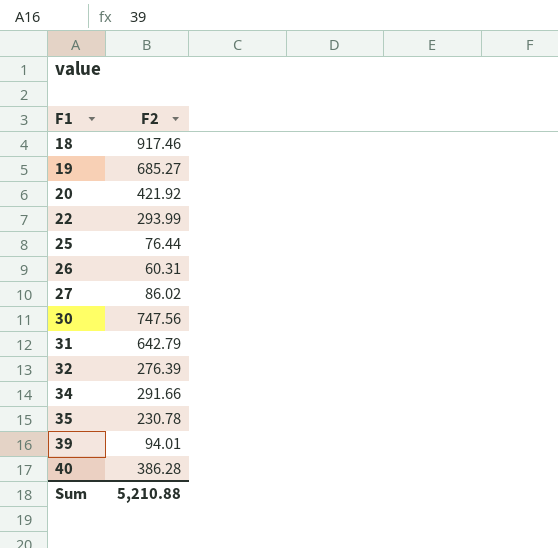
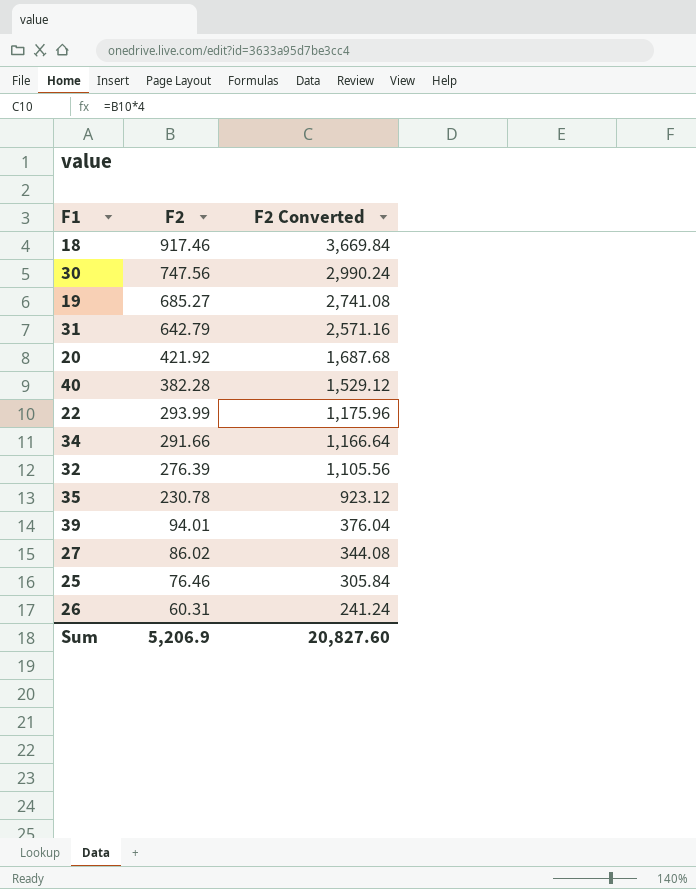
row order: F1 ascending -> F2 descending
column F2 Converted | formula: none -> [F2] * 4
40 | F2: 386.28 -> 382.28
25 | F2: 76.44 -> 76.46
Sum | F2: 5,210.88 -> 5,206.9

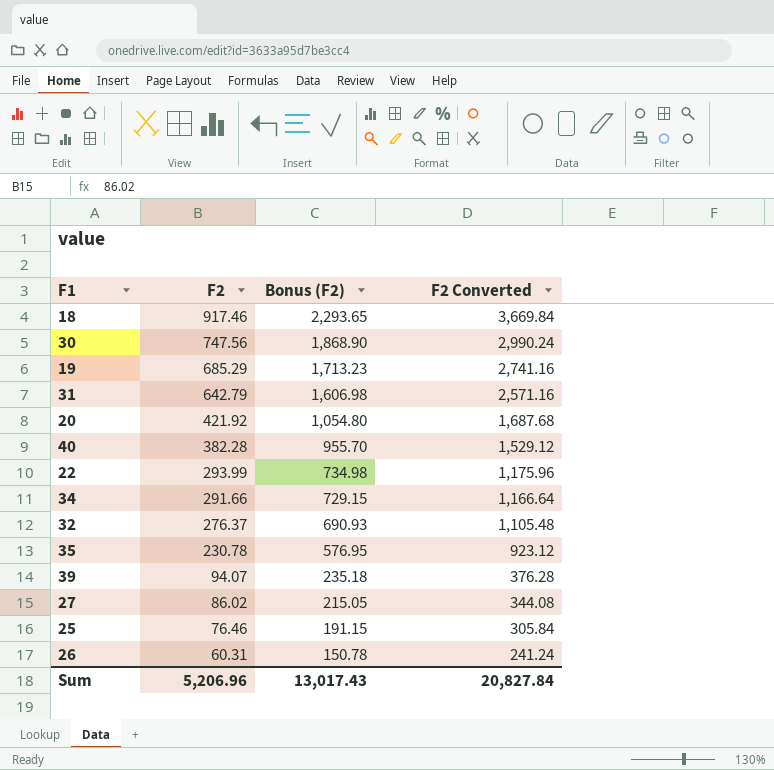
column Bonus (F2) | formula: none -> [F2] * 2.5
19 | F2: 685.27 -> 685.29
19 | F2 Converted: 2,741.08 -> 2,741.16
32 | F2: 276.39 -> 276.37
32 | F2 Converted: 1,105.56 -> 1,105.48
39 | F2: 94.01 -> 94.07
39 | F2 Converted: 376.04 -> 376.28
Sum | F2: 5,206.9 -> 5,206.96
Sum | F2 Converted: 20,827.60 -> 20,827.84

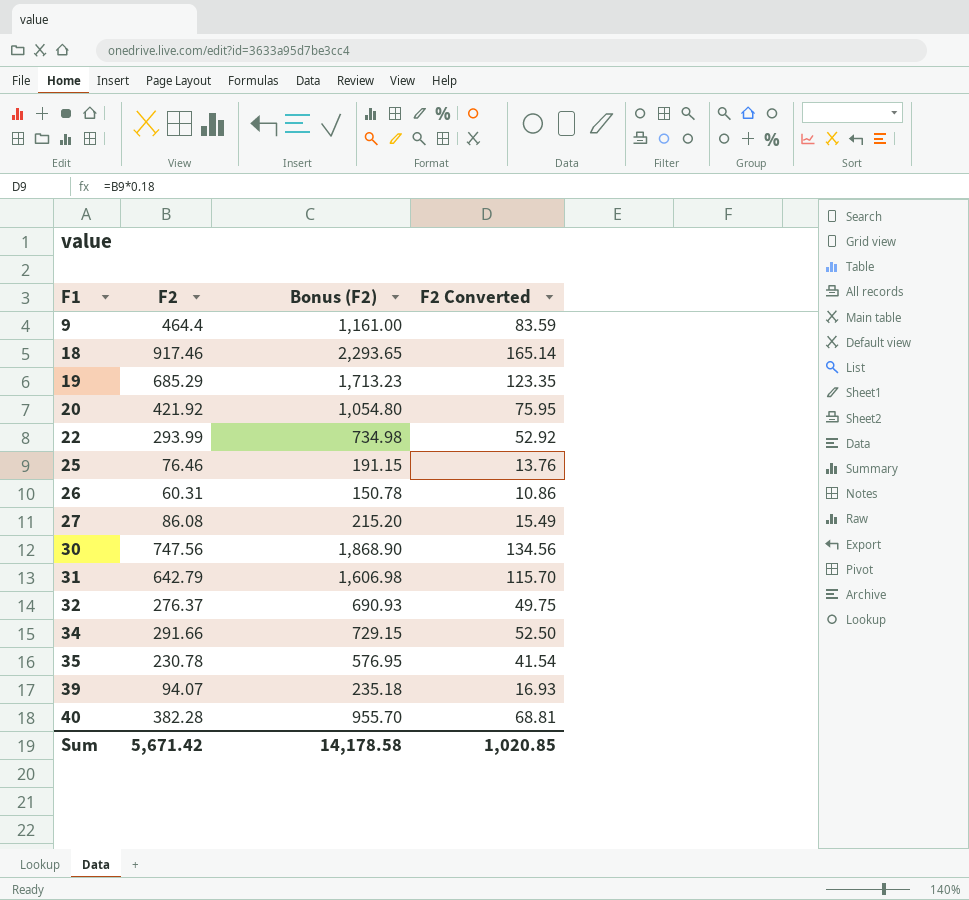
row order: F2 descending -> F1 ascending
column F2 Converted | formula: [F2] * 4 -> [F2] * 0.18
row 9: none -> 464.4 | 1,161.00 | 83.59
27 | F2: 86.02 -> 86.08
27 | Bonus (F2): 215.05 -> 215.20
Sum | F2: 5,206.96 -> 5,671.42
Sum | Bonus (F2): 13,017.43 -> 14,178.58
Sum | F2 Converted: 20,827.84 -> 1,020.85

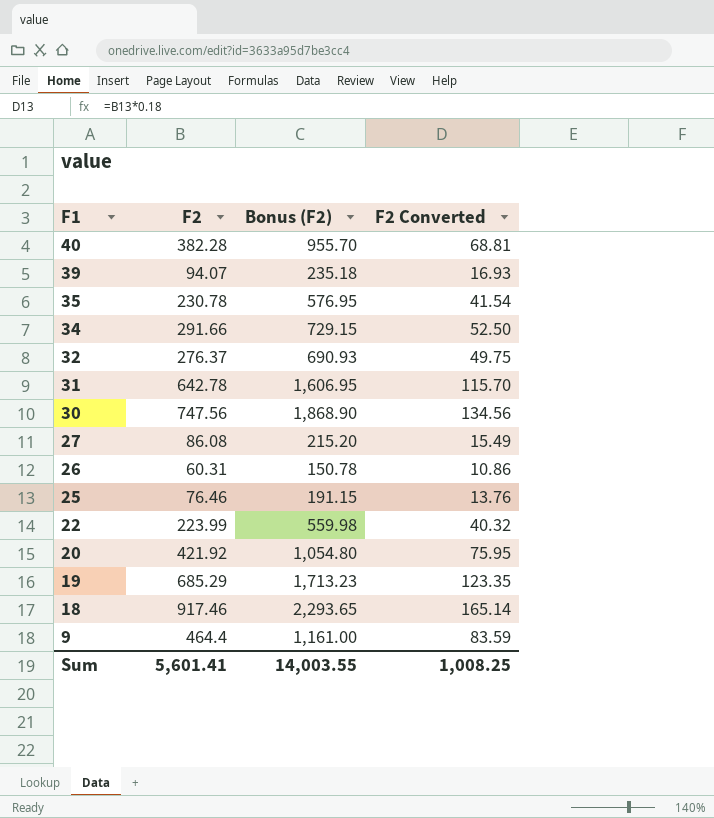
row order: F1 ascending -> F1 descending
31 | F2: 642.79 -> 642.78
31 | Bonus (F2): 1,606.98 -> 1,606.95
22 | F2: 293.99 -> 223.99
22 | Bonus (F2): 734.98 -> 559.98
22 | F2 Converted: 52.92 -> 40.32
Sum | F2: 5,671.42 -> 5,601.41
Sum | Bonus (F2): 14,178.58 -> 14,003.55
Sum | F2 Converted: 1,020.85 -> 1,008.25

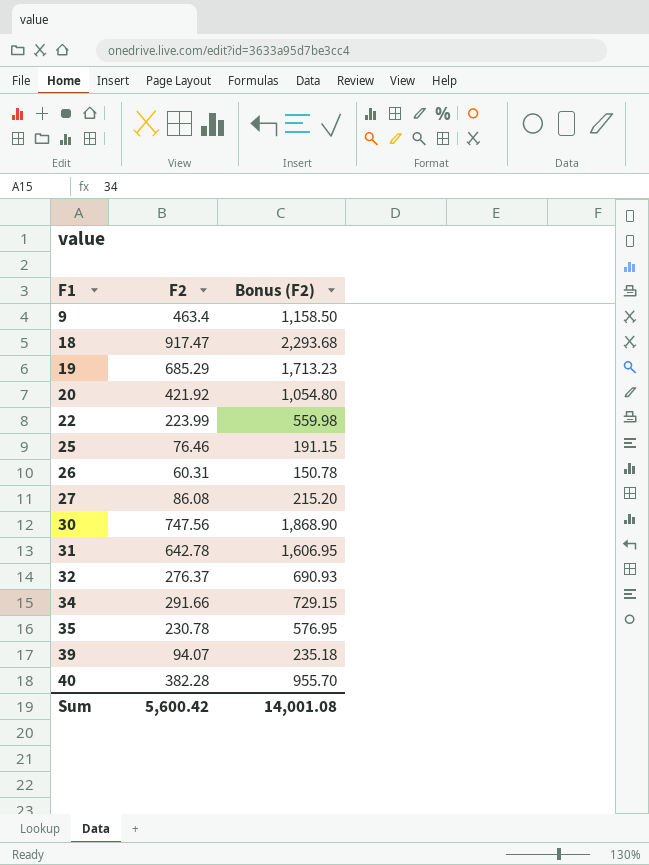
row order: F1 descending -> F1 ascending
column F2 Converted | formula: [F2] * 0.18 -> none
9 | F2: 464.4 -> 463.4
9 | Bonus (F2): 1,161.00 -> 1,158.50
18 | F2: 917.46 -> 917.47
18 | Bonus (F2): 2,293.65 -> 2,293.68
Sum | F2: 5,601.41 -> 5,600.42
Sum | Bonus (F2): 14,003.55 -> 14,001.08

